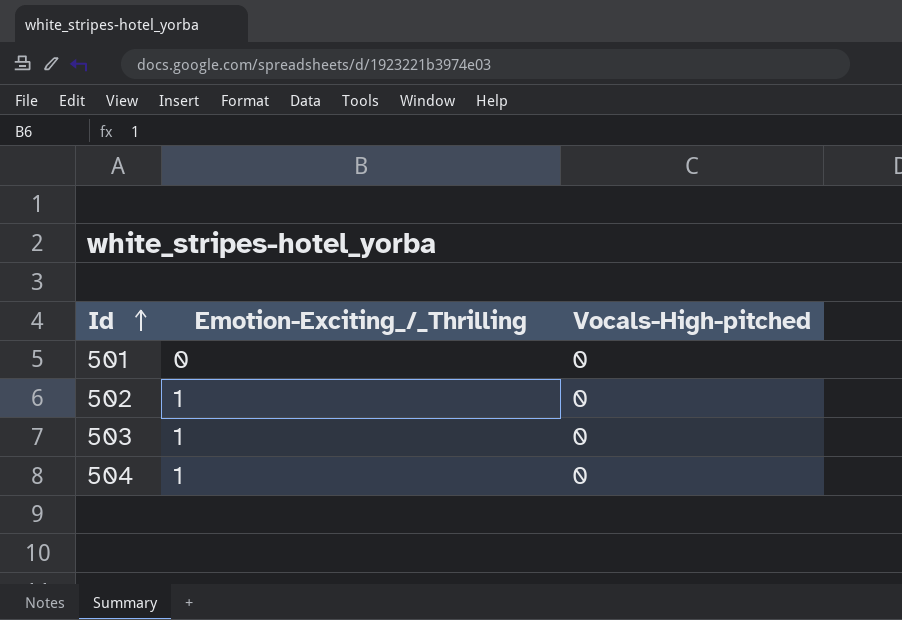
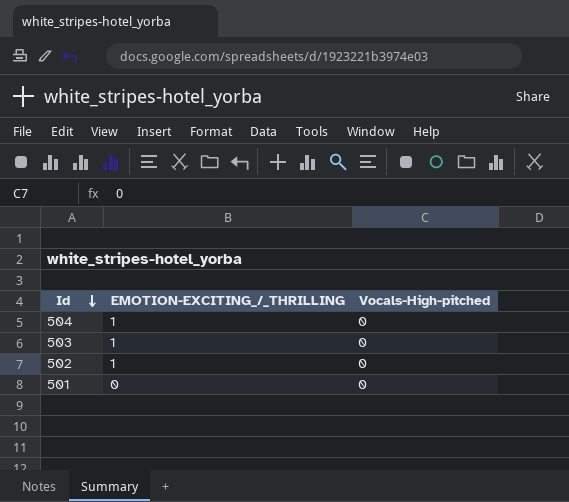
row order: Id ascending -> Id descending
column name: Emotion-Exciting_/_Thrilling -> EMOTION-EXCITING_/_THRILLING

